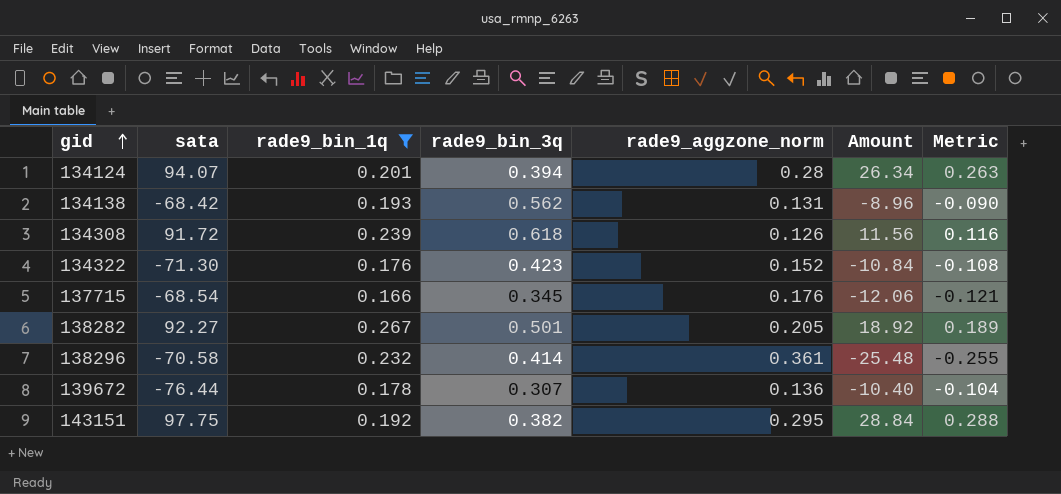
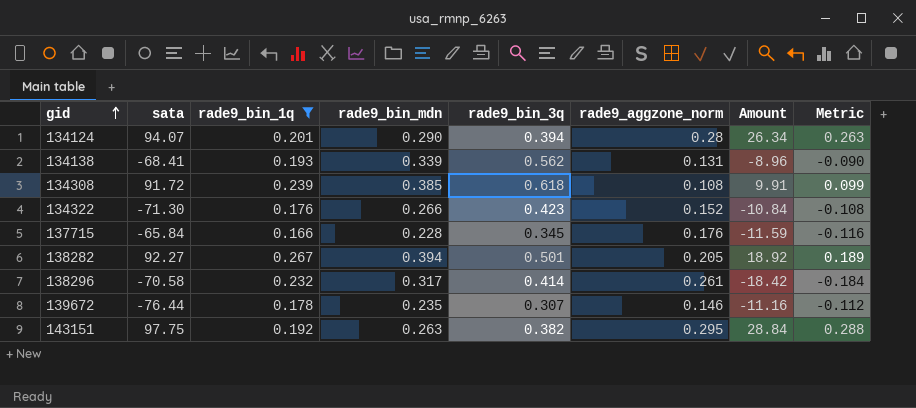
column rade9_bin_mdn | position: none -> 4
134138 | sata: -68.42 -> -68.41
134308 | rade9_aggzone_norm: 0.126 -> 0.108
134308 | Amount: 11.56 -> 9.91
134308 | Metric: 0.116 -> 0.099
137715 | sata: -68.54 -> -65.84
137715 | Amount: -12.06 -> -11.59
137715 | Metric: -0.121 -> -0.116
138296 | rade9_aggzone_norm: 0.361 -> 0.261
138296 | Amount: -25.48 -> -18.42
138296 | Metric: -0.255 -> -0.184
139672 | rade9_aggzone_norm: 0.136 -> 0.146
139672 | Amount: -10.40 -> -11.16
139672 | Metric: -0.104 -> -0.112

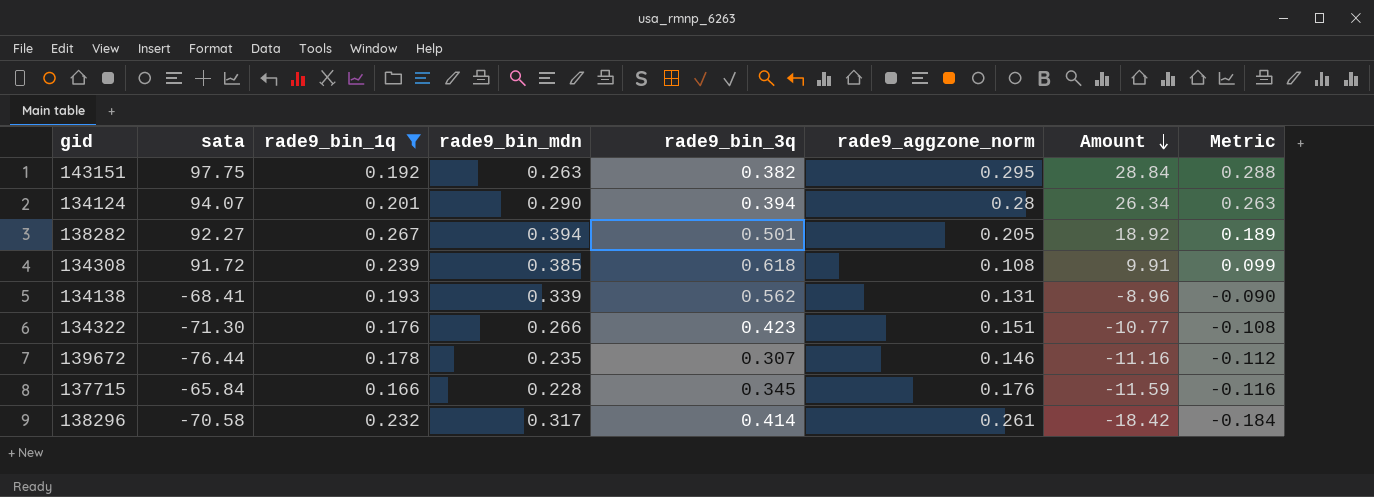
row order: gid ascending -> Amount descending
134322 | rade9_aggzone_norm: 0.152 -> 0.151
134322 | Amount: -10.84 -> -10.77

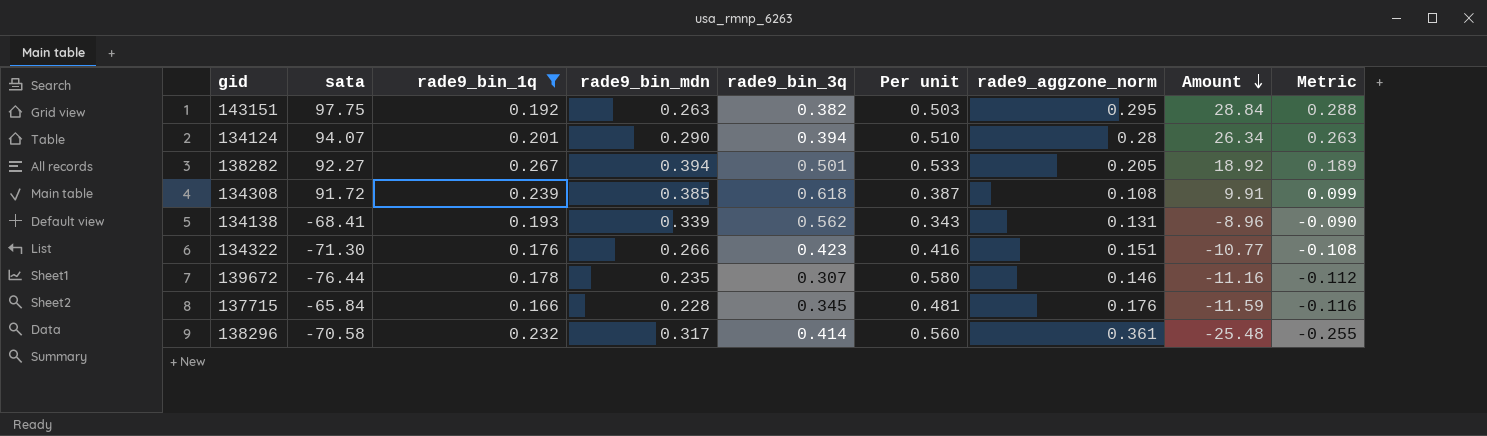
column Per unit | formula: none -> [rade9_bin_1q] / [rade9_bin_3q]
138296 | rade9_aggzone_norm: 0.261 -> 0.361
138296 | Amount: -18.42 -> -25.48
138296 | Metric: -0.184 -> -0.255

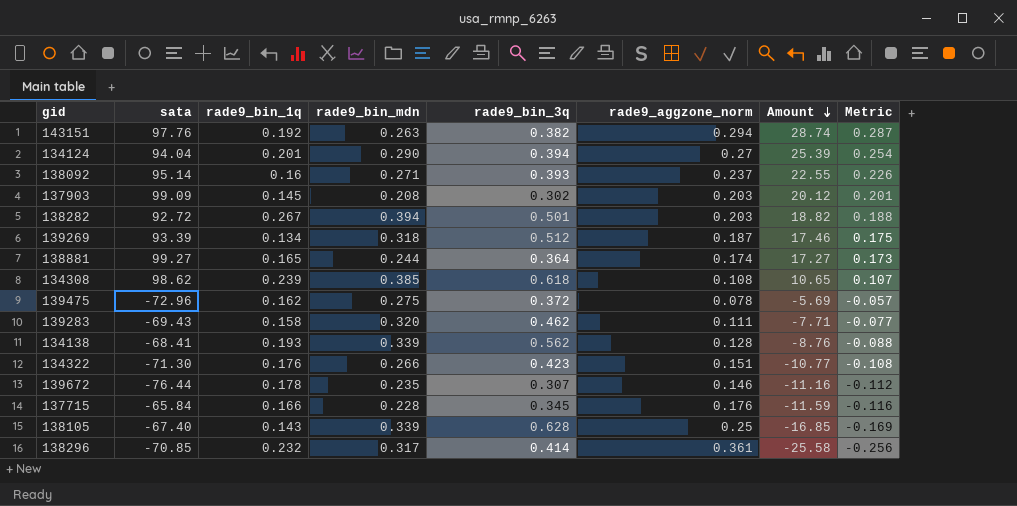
filter: rade9_bin_1q >= 0.166 -> none
column Per unit | formula: [rade9_bin_1q] / [rade9_bin_3q] -> none
143151 | sata: 97.75 -> 97.76
143151 | rade9_aggzone_norm: 0.295 -> 0.294
143151 | Amount: 28.84 -> 28.74
143151 | Metric: 0.288 -> 0.287
134124 | sata: 94.07 -> 94.04
134124 | rade9_aggzone_norm: 0.28 -> 0.27
134124 | Amount: 26.34 -> 25.39
134124 | Metric: 0.263 -> 0.254
138282 | sata: 92.27 -> 92.72
138282 | rade9_aggzone_norm: 0.205 -> 0.203
138282 | Amount: 18.92 -> 18.82
138282 | Metric: 0.189 -> 0.188
134308 | sata: 91.72 -> 98.62
134308 | Amount: 9.91 -> 10.65
134308 | Metric: 0.099 -> 0.107
134138 | rade9_aggzone_norm: 0.131 -> 0.128
134138 | Amount: -8.96 -> -8.76
134138 | Metric: -0.090 -> -0.088
138296 | sata: -70.58 -> -70.85
138296 | Amount: -25.48 -> -25.58
138296 | Metric: -0.255 -> -0.256

